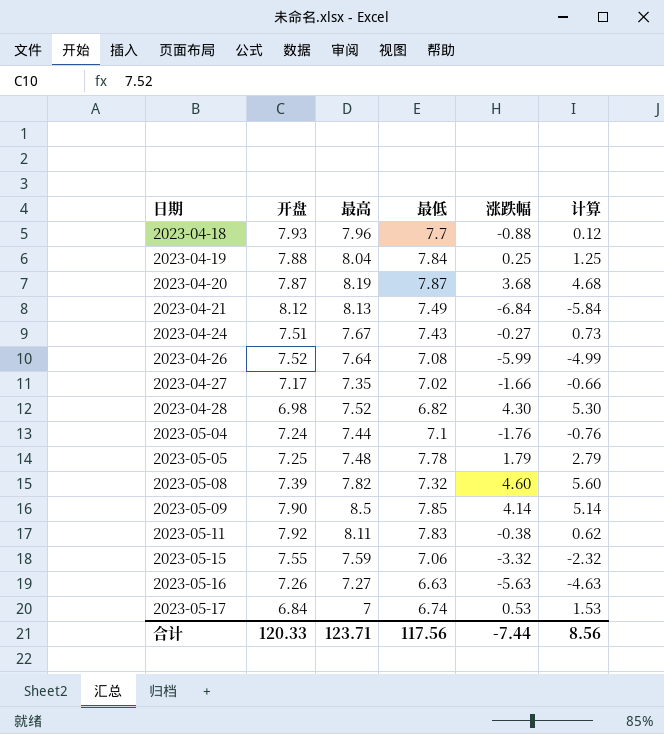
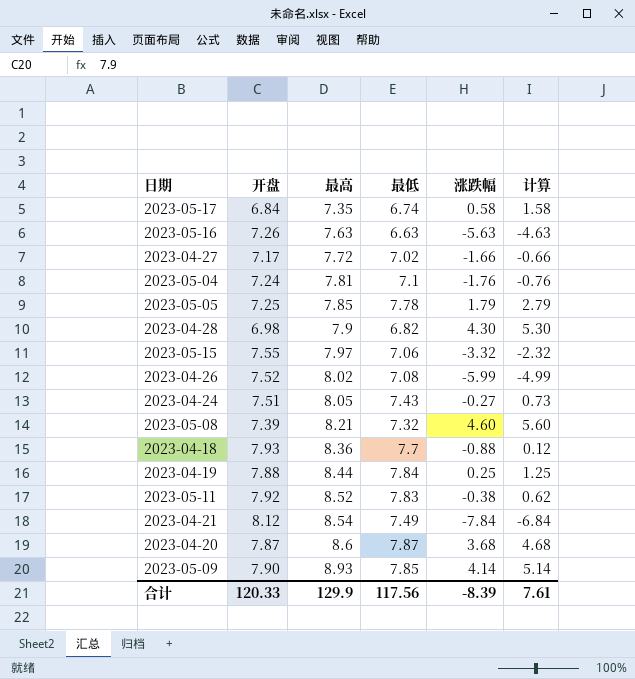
row order: 日期 ascending -> 最高 ascending
2023-05-17 | 最高: 7 -> 7.35
2023-05-17 | 涨跌幅: 0.53 -> 0.58
2023-05-17 | 计算: 1.53 -> 1.58
2023-05-16 | 最高: 7.27 -> 7.63
2023-04-27 | 最高: 7.35 -> 7.72
2023-05-04 | 最高: 7.44 -> 7.81
2023-05-05 | 最高: 7.48 -> 7.85
2023-04-28 | 最高: 7.52 -> 7.9
2023-05-15 | 最高: 7.59 -> 7.97
2023-04-26 | 最高: 7.64 -> 8.02
2023-04-24 | 最高: 7.67 -> 8.05
2023-05-08 | 最高: 7.82 -> 8.21
2023-04-18 | 最高: 7.96 -> 8.36
2023-04-19 | 最高: 8.04 -> 8.44
2023-05-11 | 最高: 8.11 -> 8.52
2023-04-21 | 最高: 8.13 -> 8.54
2023-04-21 | 涨跌幅: -6.84 -> -7.84
2023-04-21 | 计算: -5.84 -> -6.84
2023-04-20 | 最高: 8.19 -> 8.6
2023-05-09 | 最高: 8.5 -> 8.93
合计 | 最高: 123.71 -> 129.9
合计 | 涨跌幅: -7.44 -> -8.39
合计 | 计算: 8.56 -> 7.61

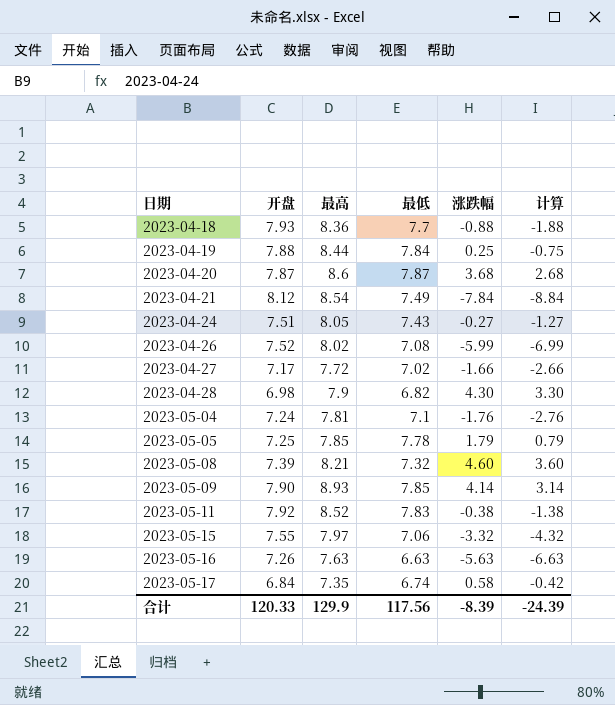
row order: 最高 ascending -> 日期 ascending
column 计算 | formula: [涨跌幅] + 1 -> [涨跌幅] - 1
合计 | 计算: 7.61 -> -24.39

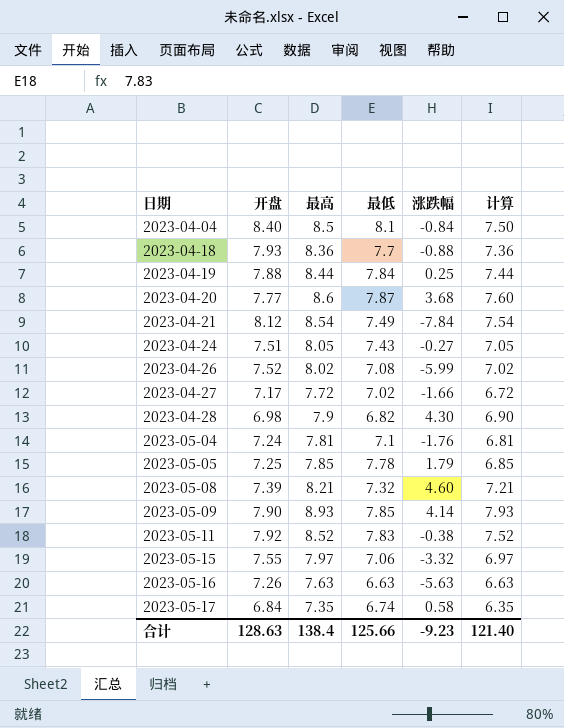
column 计算 | formula: [涨跌幅] - 1 -> [最高] - 1
row 2023-04-04: none -> 8.40 | 8.5 | 8.1 | -0.84 | 7.50
2023-04-20 | 开盘: 7.87 -> 7.77
合计 | 开盘: 120.33 -> 128.63
合计 | 最高: 129.9 -> 138.4
合计 | 最低: 117.56 -> 125.66
合计 | 涨跌幅: -8.39 -> -9.23
合计 | 计算: -24.39 -> 121.40

